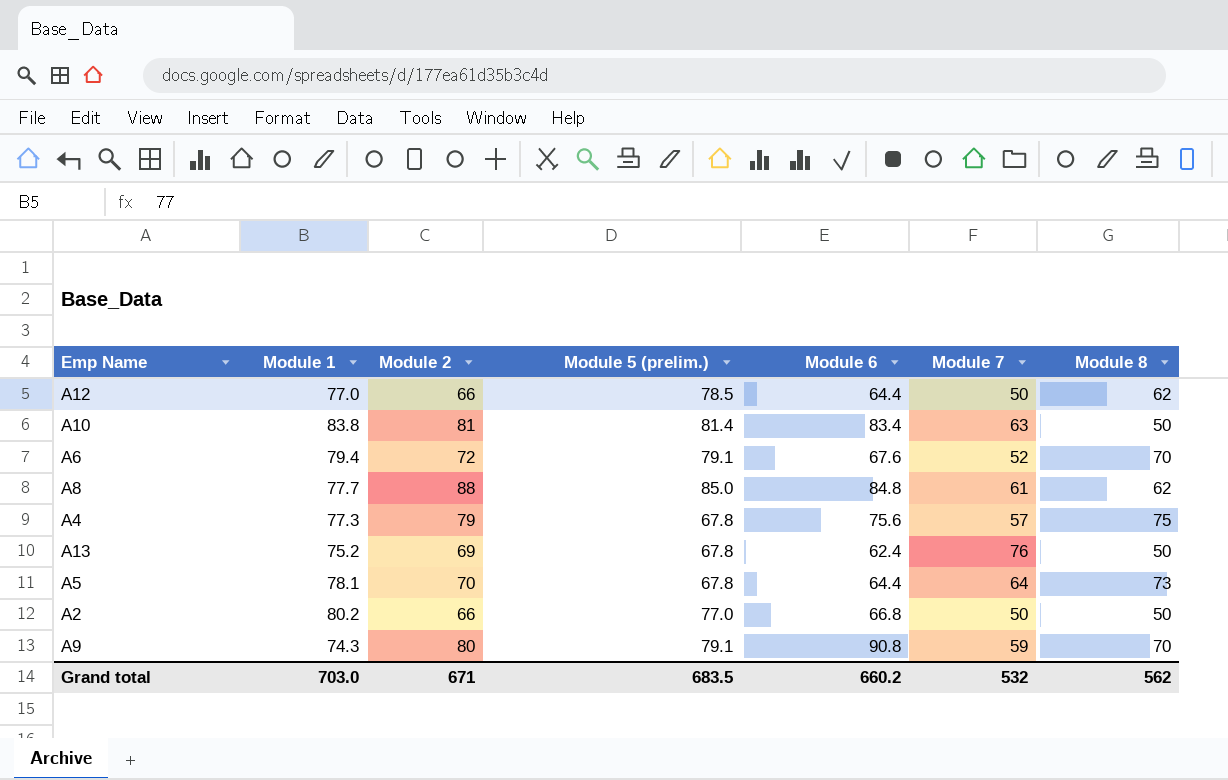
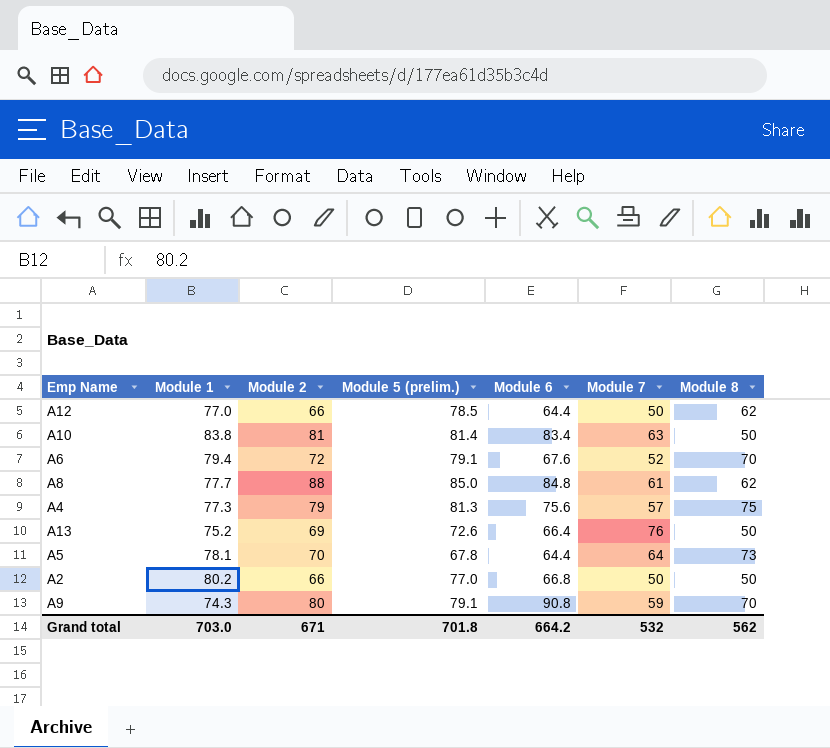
A4 | Module 5 (prelim.): 67.8 -> 81.3
A13 | Module 5 (prelim.): 67.8 -> 72.6
A13 | Module 6: 62.4 -> 66.4
Grand total | Module 5 (prelim.): 683.5 -> 701.8
Grand total | Module 6: 660.2 -> 664.2

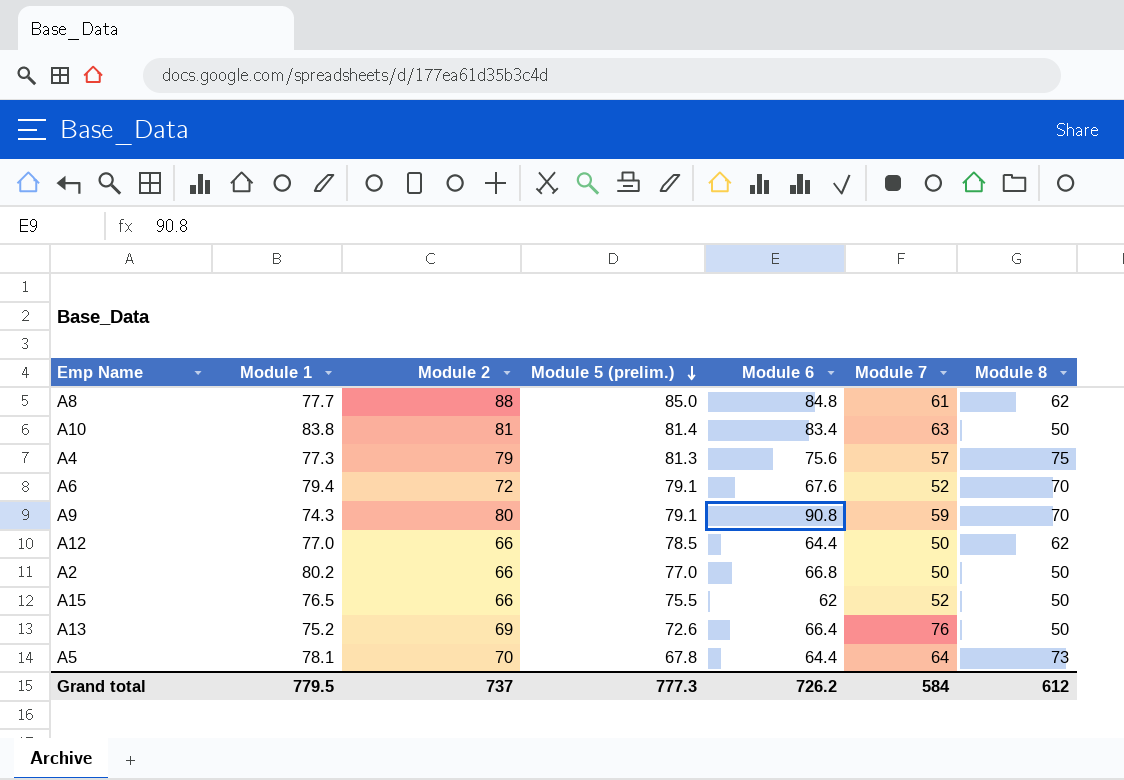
row order: none -> Module 5 (prelim.) descending
row A15: none -> 76.5 | 66 | 75.5 | 62 | 52 | 50
Grand total | Module 1: 703.0 -> 779.5
Grand total | Module 2: 671 -> 737
Grand total | Module 5 (prelim.): 701.8 -> 777.3
Grand total | Module 6: 664.2 -> 726.2
Grand total | Module 7: 532 -> 584
Grand total | Module 8: 562 -> 612

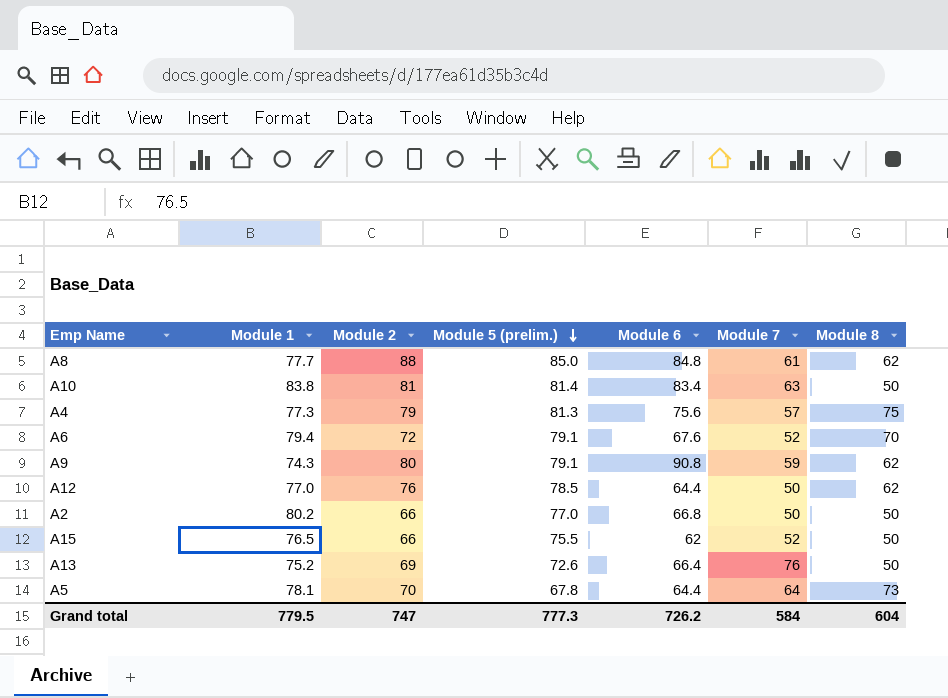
A9 | Module 8: 70 -> 62
A12 | Module 2: 66 -> 76
Grand total | Module 2: 737 -> 747
Grand total | Module 8: 612 -> 604

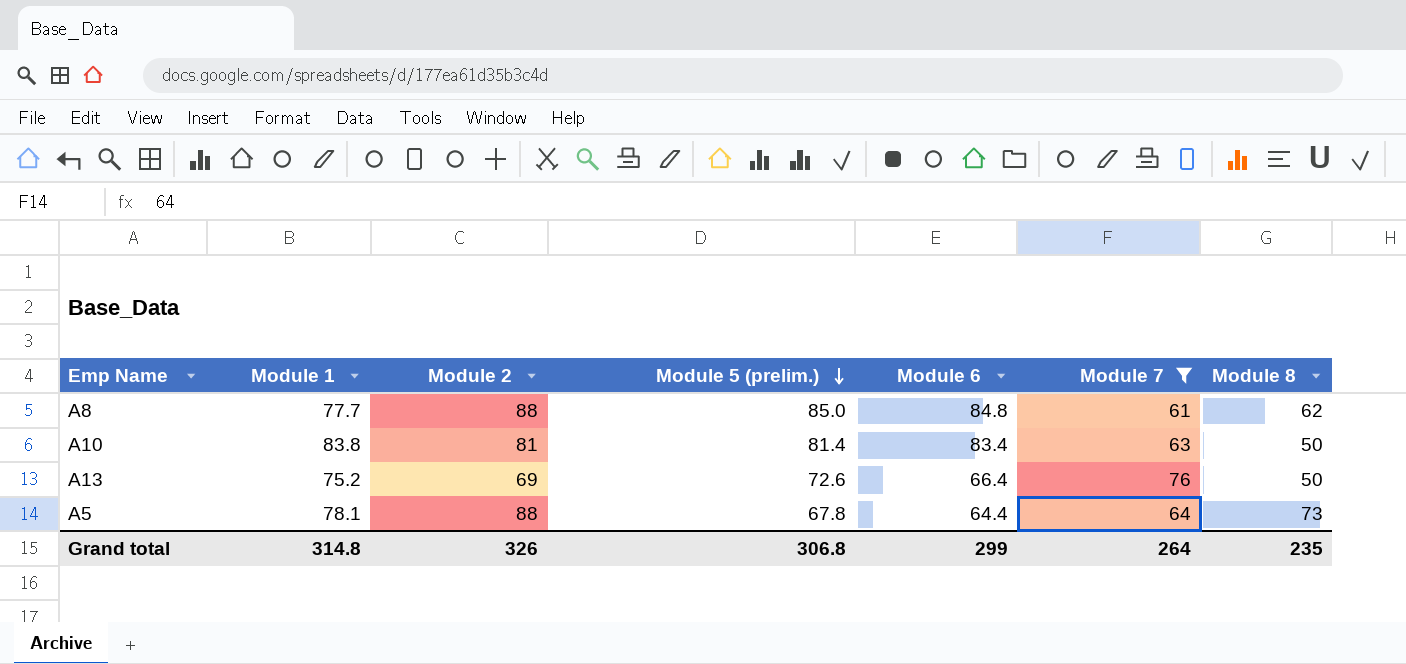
filter: none -> Module 7 >= 61
A5 | Module 2: 70 -> 88
Grand total | Module 1: 779.5 -> 314.8
Grand total | Module 2: 747 -> 326
Grand total | Module 5 (prelim.): 777.3 -> 306.8
Grand total | Module 6: 726.2 -> 299
Grand total | Module 7: 584 -> 264
Grand total | Module 8: 604 -> 235

